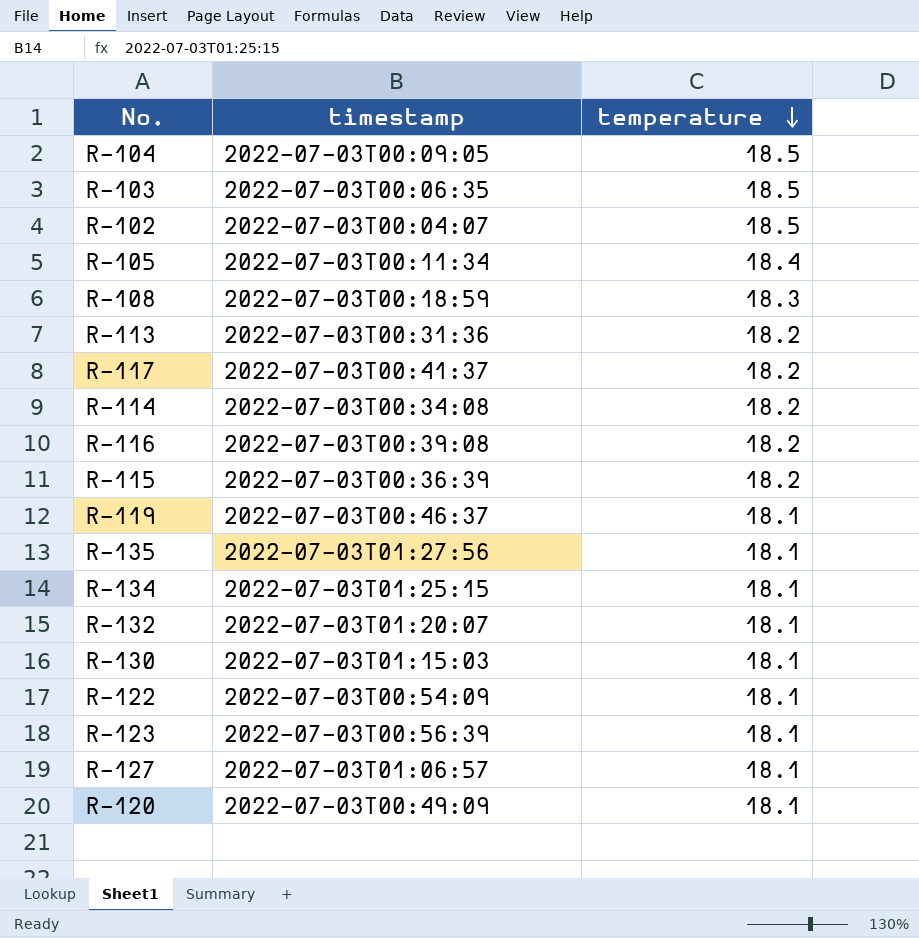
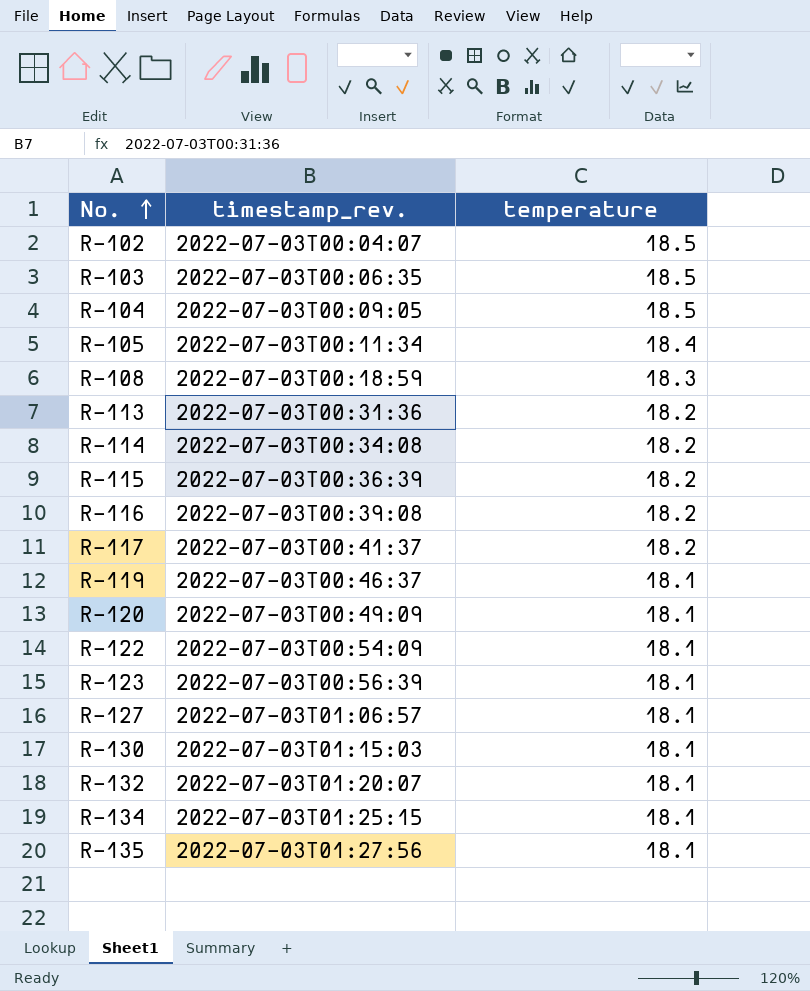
row order: temperature descending -> No. ascending
column name: timestamp -> timestamp_rev.

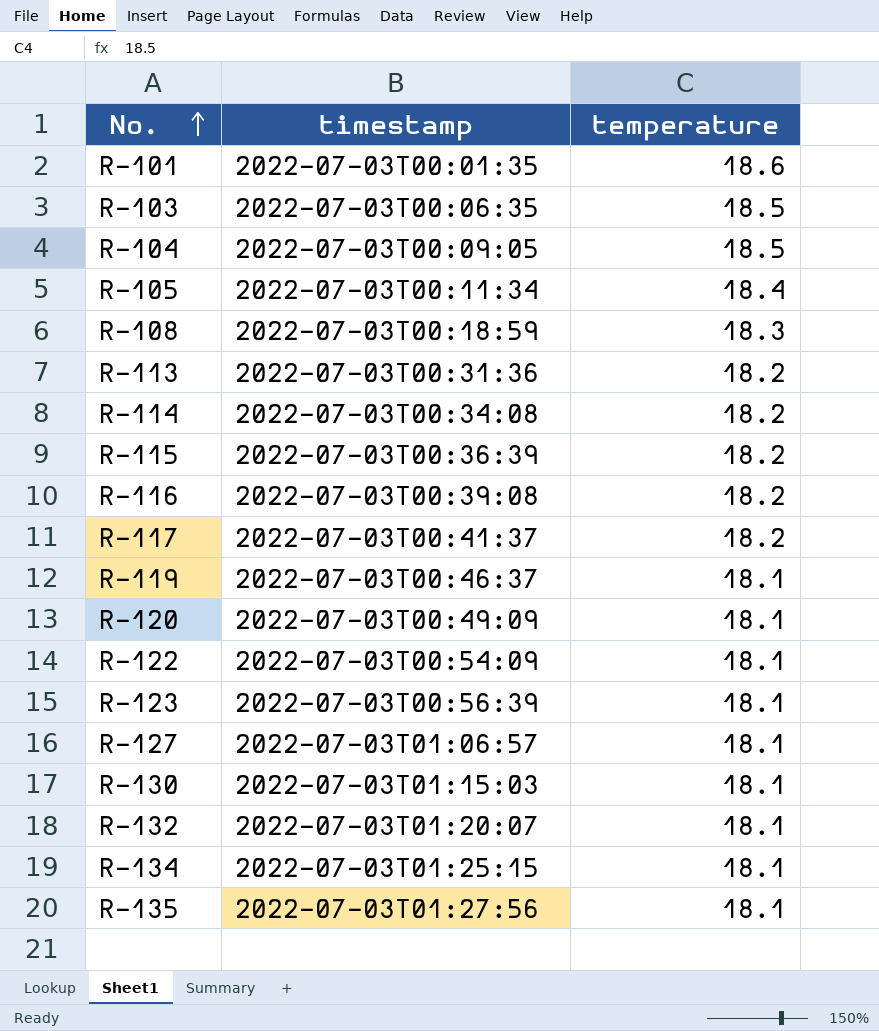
column name: timestamp_rev. -> timestamp
row R-102: 2022-07-03T00:04:07 | 18.5 -> none
row R-101: none -> 2022-07-03T00:01:35 | 18.6

